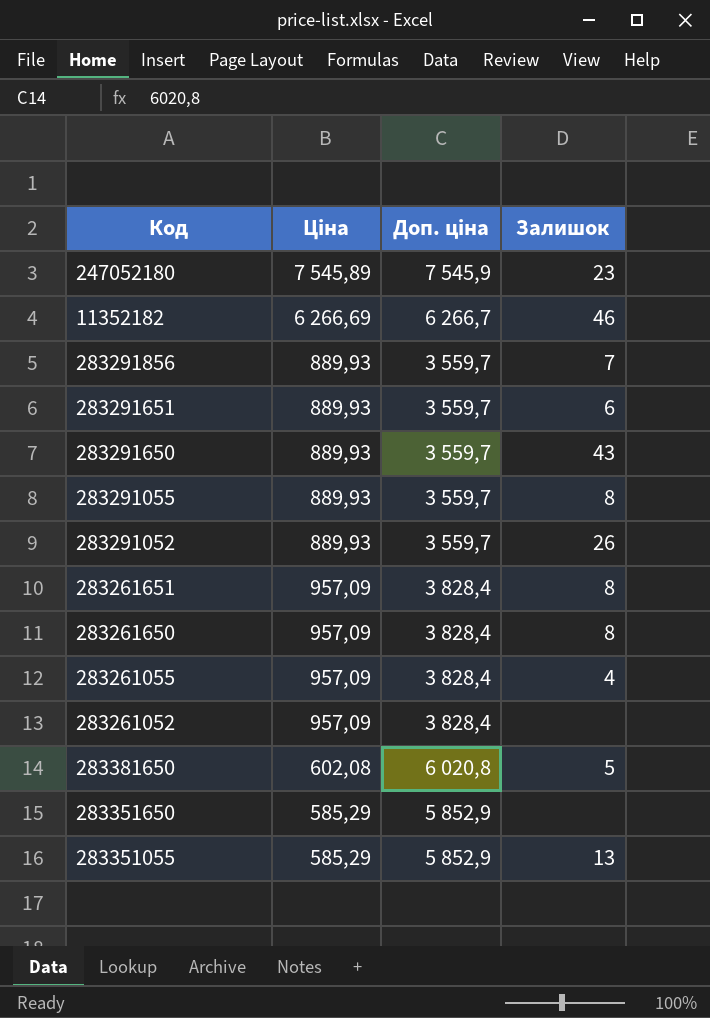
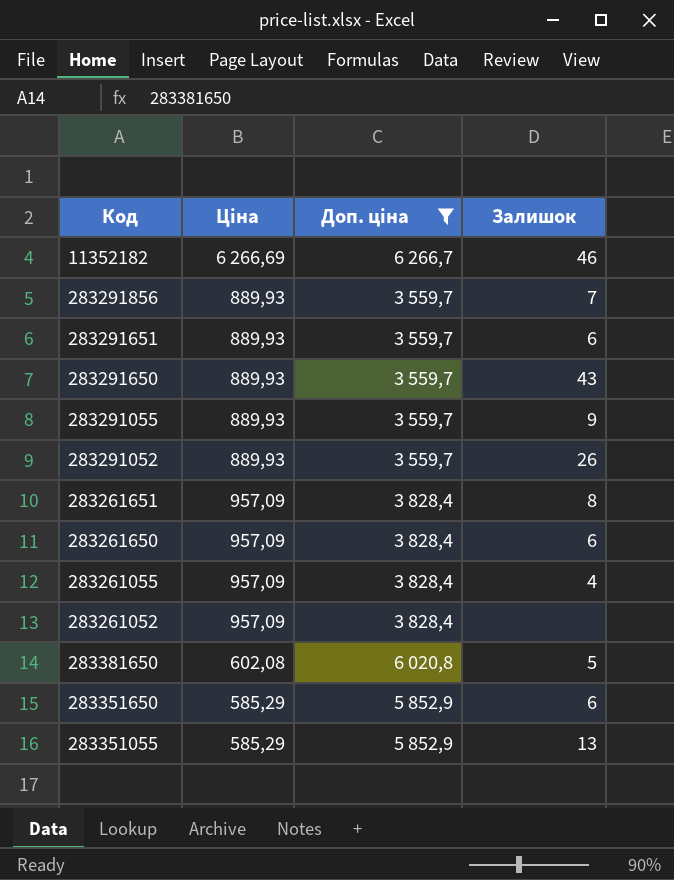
filter: none -> Доп. ціна != 7 545,9
283291055 | Залишок: 8 -> 9
283261650 | Залишок: 8 -> 6
283351650 | Залишок: none -> 6

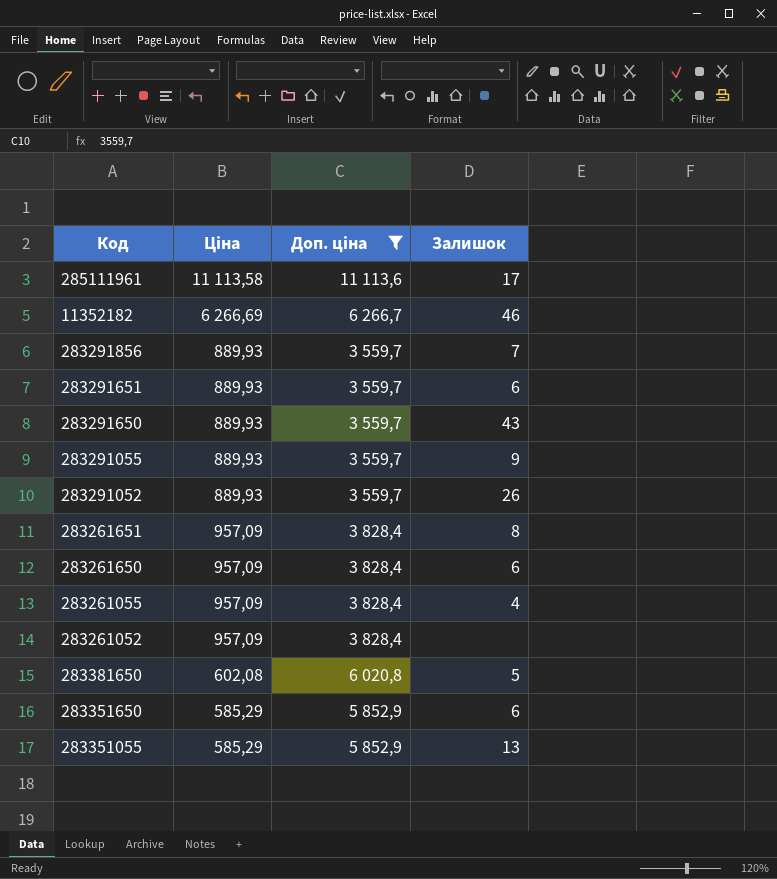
row 285111961: none -> 11 113,58 | 11 113,6 | 17

